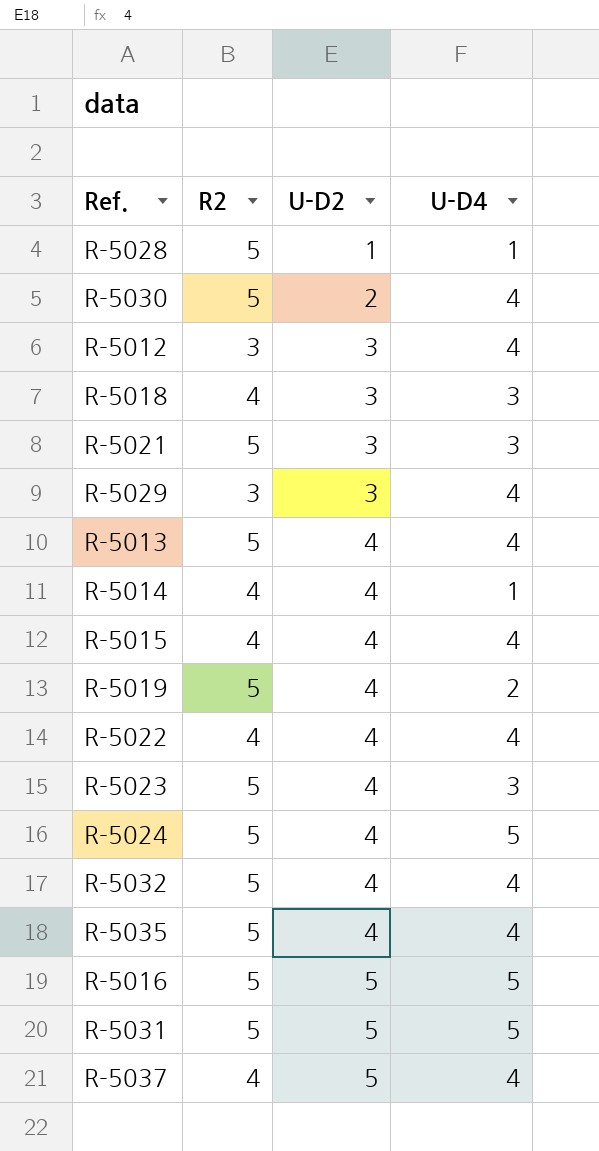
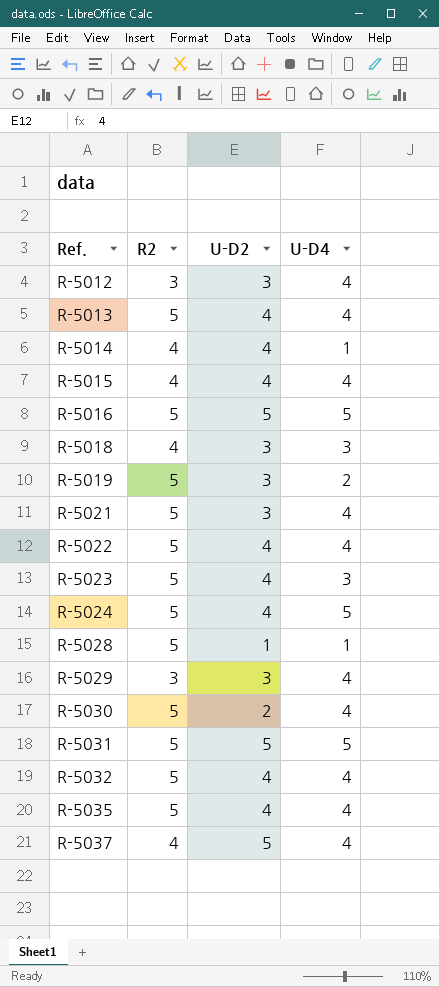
row order: U-D2 ascending -> Ref. ascending
R-5019 | U-D2: 4 -> 3
R-5021 | U-D4: 3 -> 4
R-5022 | R2: 4 -> 5

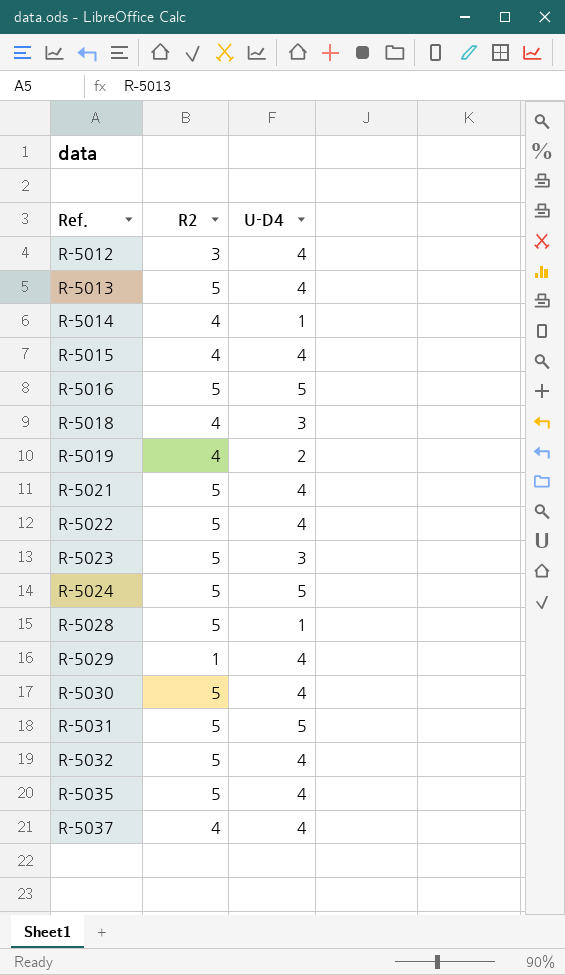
column U-D2 | position: 3 -> none
R-5019 | R2: 5 -> 4
R-5029 | R2: 3 -> 1

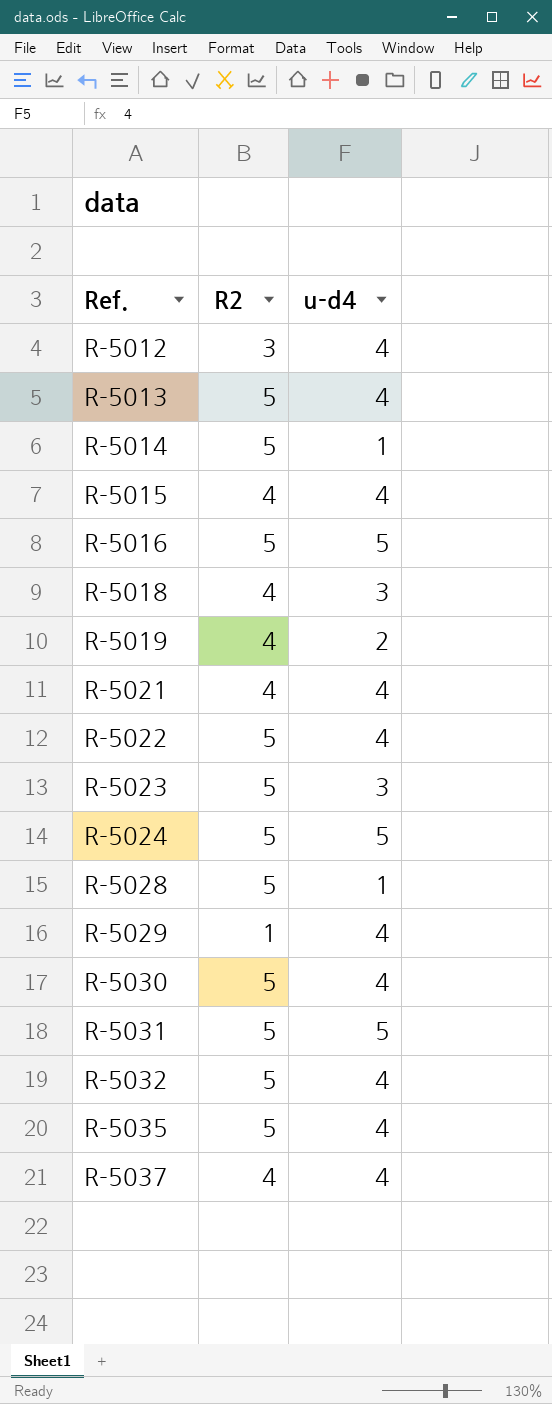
column name: U-D4 -> u-d4
R-5014 | R2: 4 -> 5
R-5021 | R2: 5 -> 4

